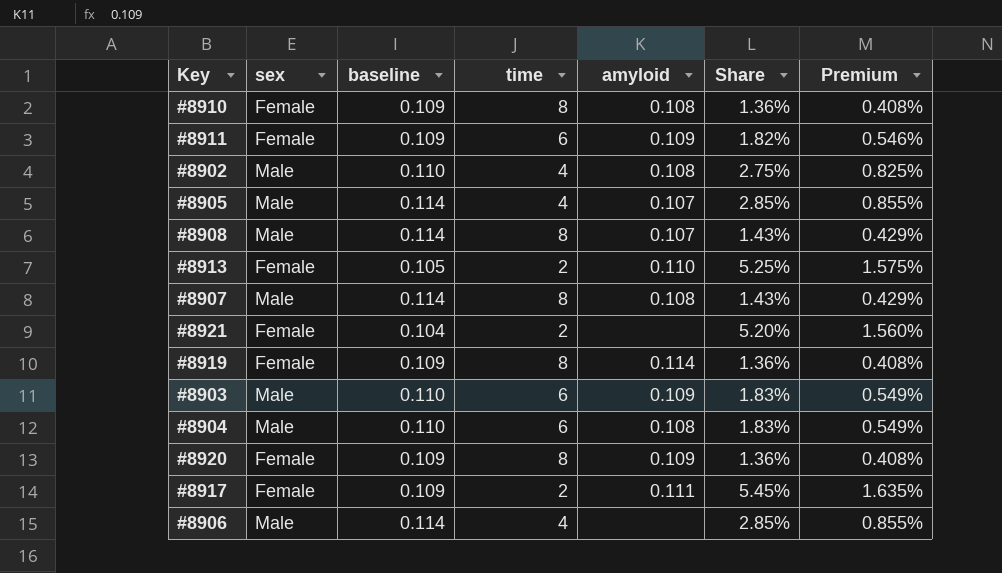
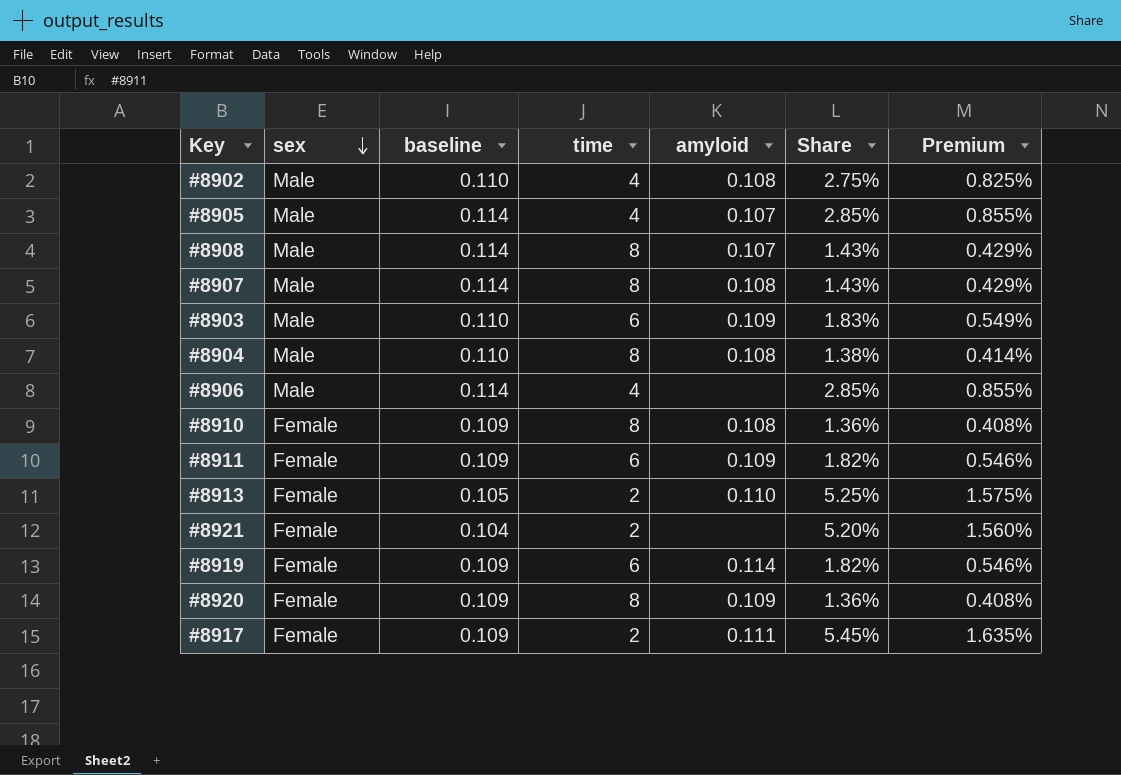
row order: none -> sex descending
#8904 | time: 6 -> 8
#8904 | Share: 1.83% -> 1.38%
#8904 | Premium: 0.549% -> 0.414%
#8919 | time: 8 -> 6
#8919 | Share: 1.36% -> 1.82%
#8919 | Premium: 0.408% -> 0.546%

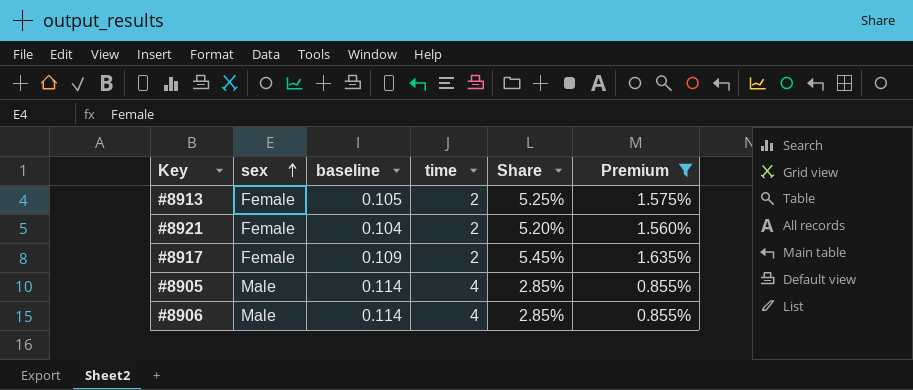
filter: none -> Premium >= 0.855%
row order: sex descending -> sex ascending
column amyloid | position: 5 -> none

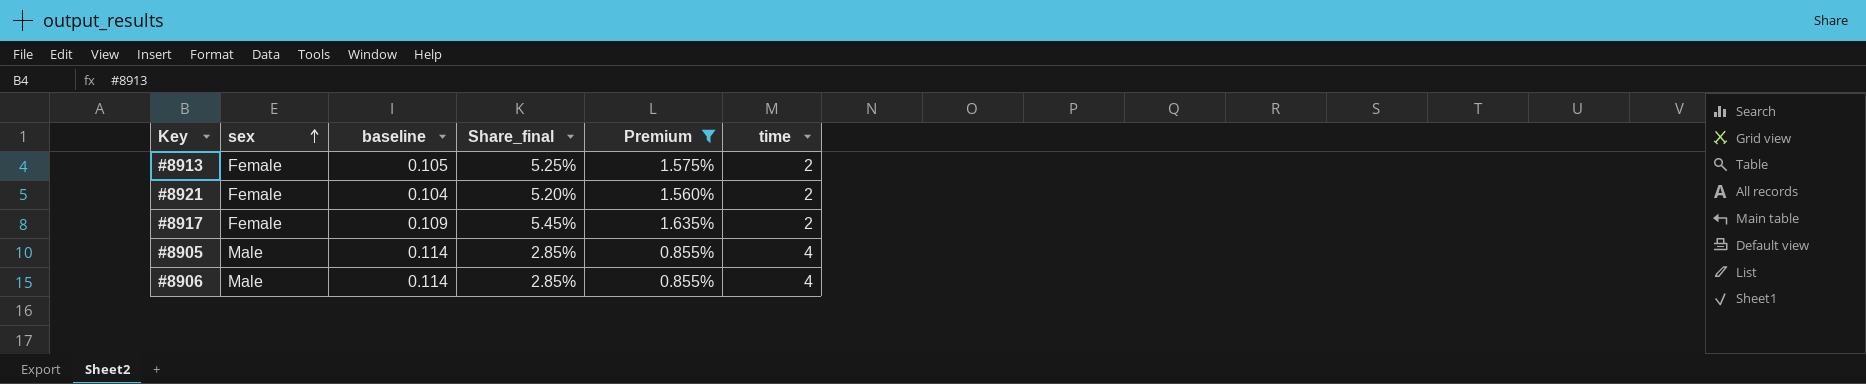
column name: Share -> Share_final
column time | position: 4 -> 6

